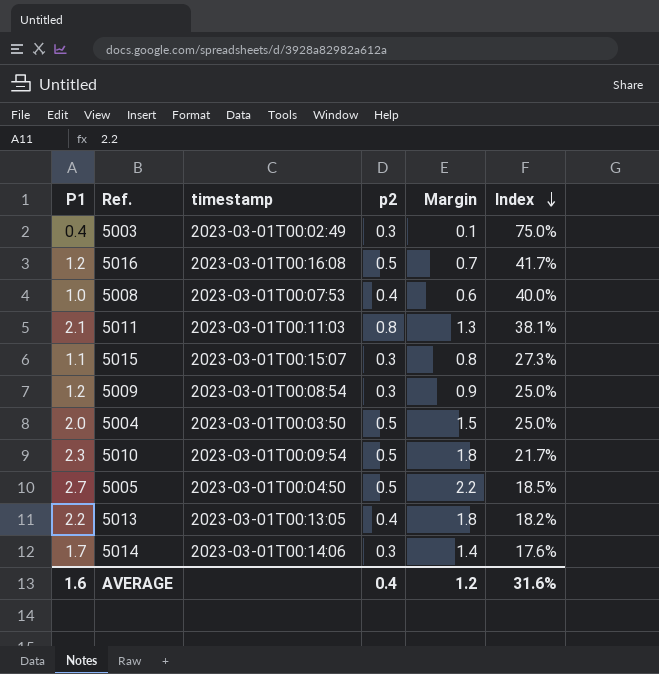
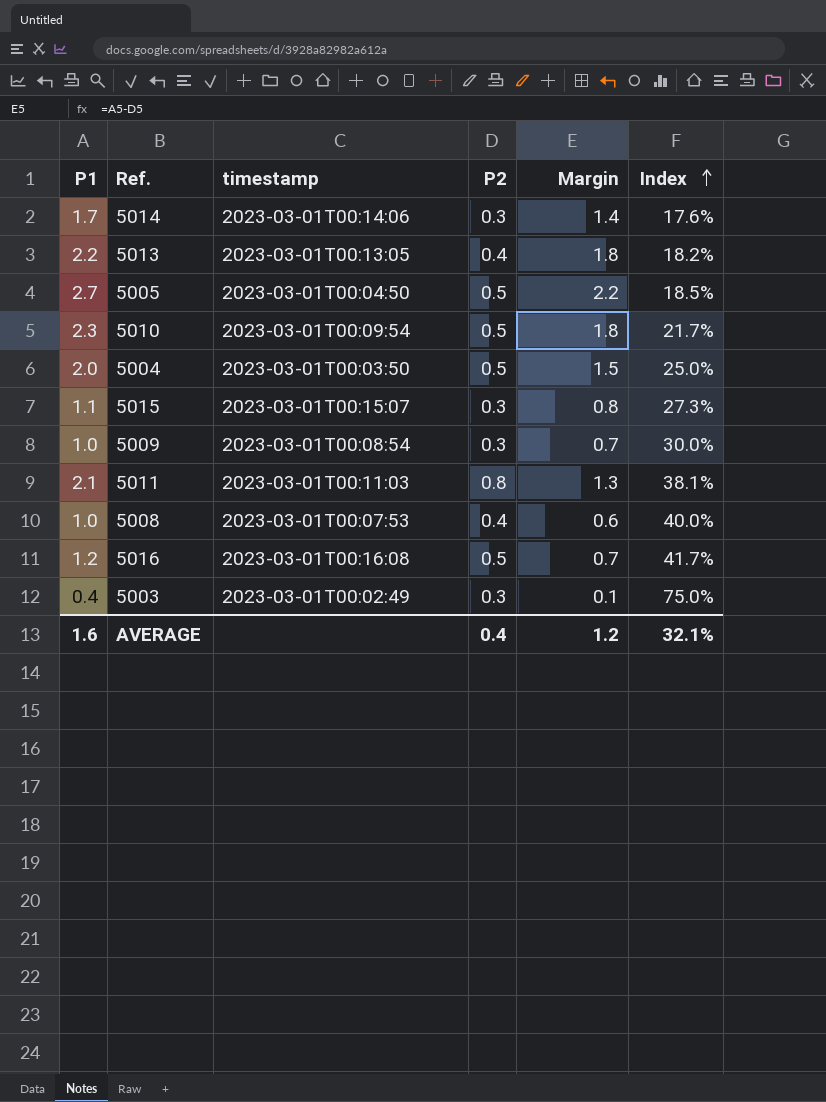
row order: Index descending -> Index ascending
column name: p2 -> P2
5009 | P1: 1.2 -> 1.0
5009 | Margin: 0.9 -> 0.7
5009 | Index: 25.0% -> 30.0%
AVERAGE | Index: 31.6% -> 32.1%

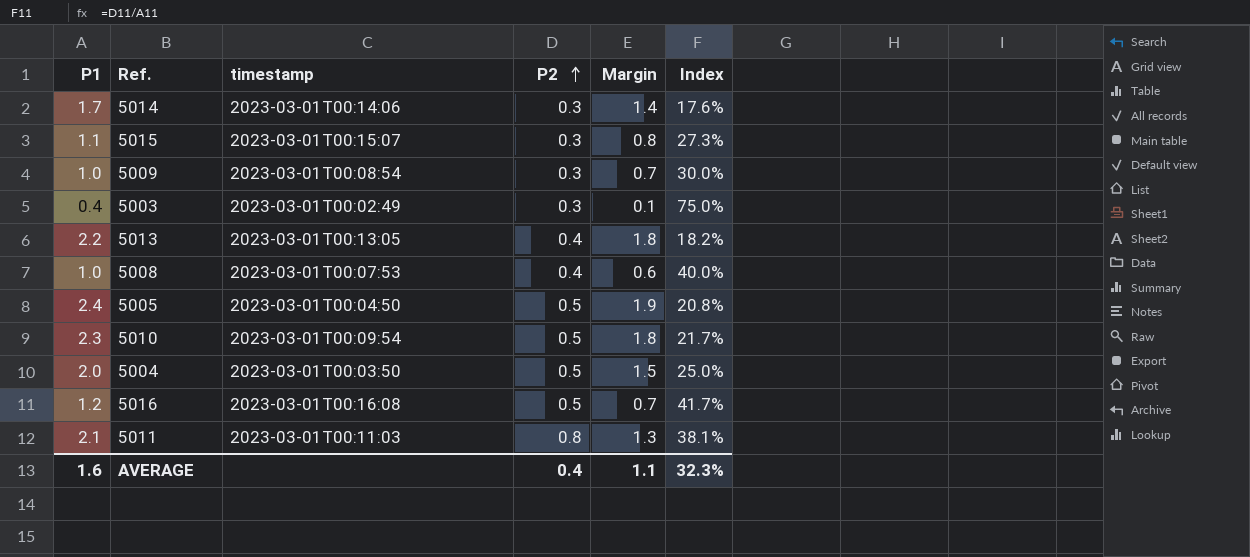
row order: Index ascending -> P2 ascending
5005 | P1: 2.7 -> 2.4
5005 | Margin: 2.2 -> 1.9
5005 | Index: 18.5% -> 20.8%
AVERAGE | Margin: 1.2 -> 1.1
AVERAGE | Index: 32.1% -> 32.3%

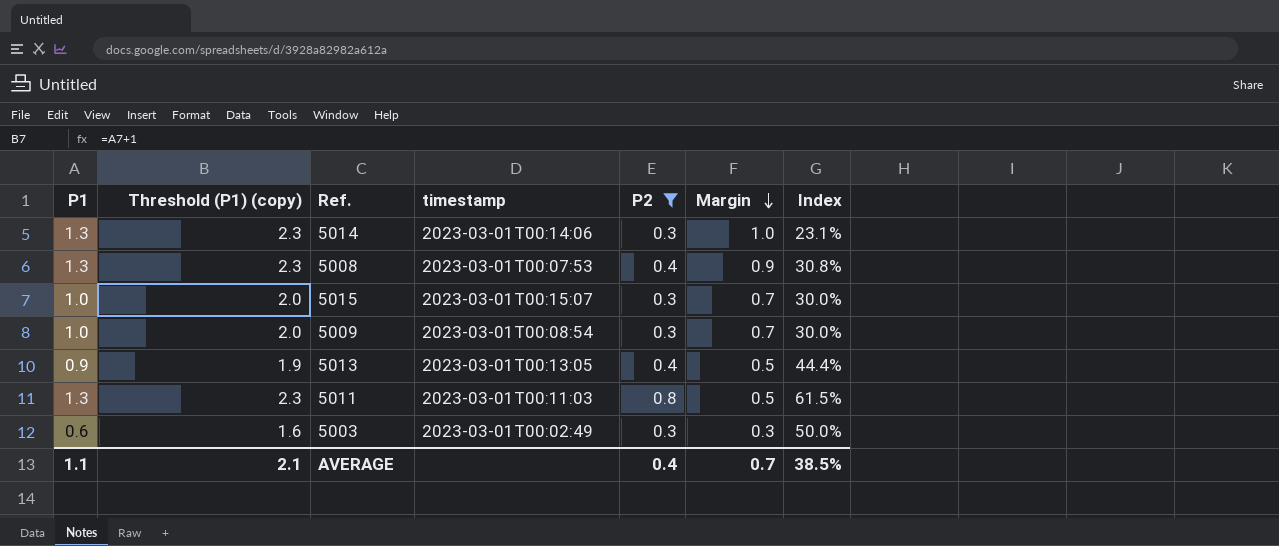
filter: none -> P2 != 0.5
row order: P2 ascending -> Margin descending
column Threshold (P1) (copy) | formula: none -> [P1] + 1
5014 | P1: 1.7 -> 1.3
5014 | Margin: 1.4 -> 1.0
5014 | Index: 17.6% -> 23.1%
5008 | P1: 1.0 -> 1.3
5008 | Margin: 0.6 -> 0.9
5008 | Index: 40.0% -> 30.8%
5015 | P1: 1.1 -> 1.0
5015 | Margin: 0.8 -> 0.7
5015 | Index: 27.3% -> 30.0%
5013 | P1: 2.2 -> 0.9
5013 | Margin: 1.8 -> 0.5
5013 | Index: 18.2% -> 44.4%
5011 | P1: 2.1 -> 1.3
5011 | Margin: 1.3 -> 0.5
5011 | Index: 38.1% -> 61.5%
5003 | P1: 0.4 -> 0.6
5003 | Margin: 0.1 -> 0.3
5003 | Index: 75.0% -> 50.0%
AVERAGE | P1: 1.6 -> 1.1
AVERAGE | Margin: 1.1 -> 0.7
AVERAGE | Index: 32.3% -> 38.5%

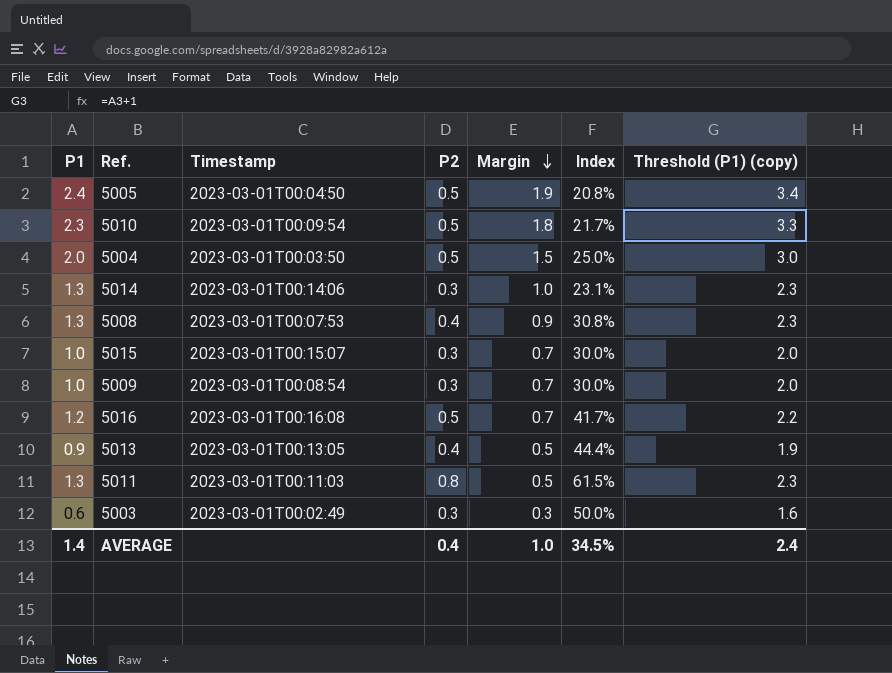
filter: P2 != 0.5 -> none
column name: timestamp -> Timestamp
column Threshold (P1) (copy) | position: 2 -> 7
AVERAGE | P1: 1.1 -> 1.4
AVERAGE | Margin: 0.7 -> 1.0
AVERAGE | Index: 38.5% -> 34.5%
AVERAGE | Threshold (P1) (copy): 2.1 -> 2.4

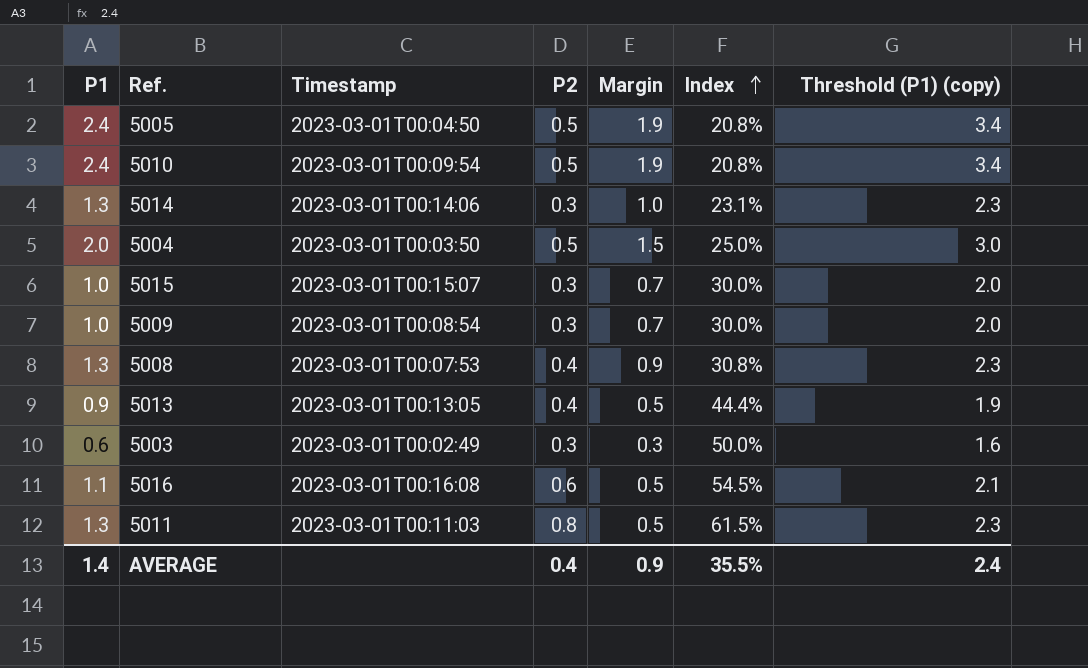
row order: Margin descending -> Index ascending
5010 | P1: 2.3 -> 2.4
5010 | Margin: 1.8 -> 1.9
5010 | Index: 21.7% -> 20.8%
5010 | Threshold (P1) (copy): 3.3 -> 3.4
5016 | P1: 1.2 -> 1.1
5016 | P2: 0.5 -> 0.6
5016 | Margin: 0.7 -> 0.5
5016 | Index: 41.7% -> 54.5%
5016 | Threshold (P1) (copy): 2.2 -> 2.1
AVERAGE | Margin: 1.0 -> 0.9
AVERAGE | Index: 34.5% -> 35.5%

